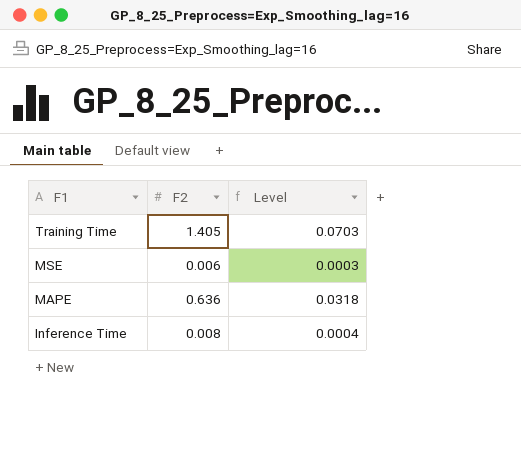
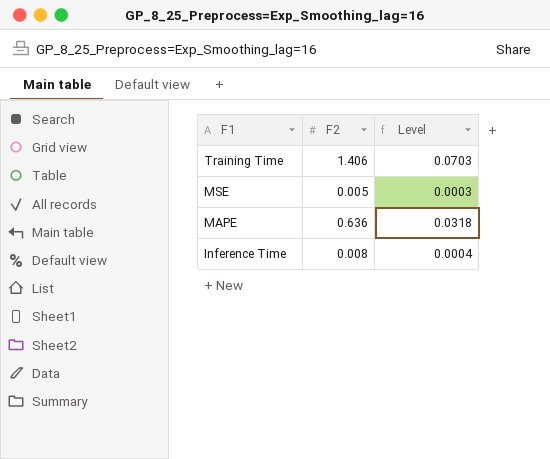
Training Time | F2: 1.405 -> 1.406
MSE | F2: 0.006 -> 0.005

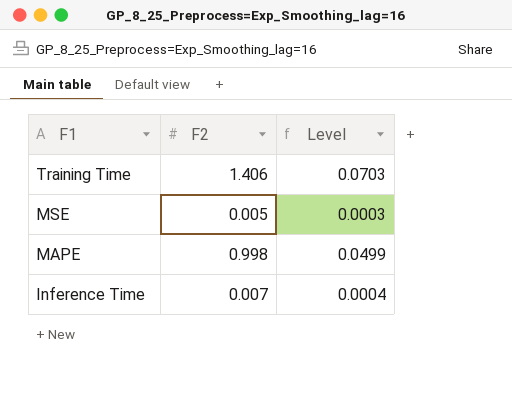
MAPE | F2: 0.636 -> 0.998
MAPE | Level: 0.0318 -> 0.0499
Inference Time | F2: 0.008 -> 0.007

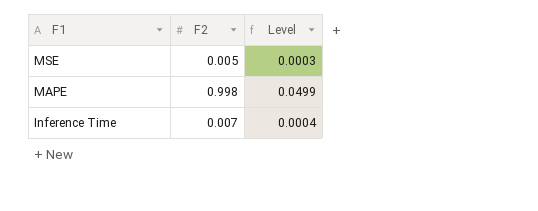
row Training Time: 1.406 | 0.0703 -> none

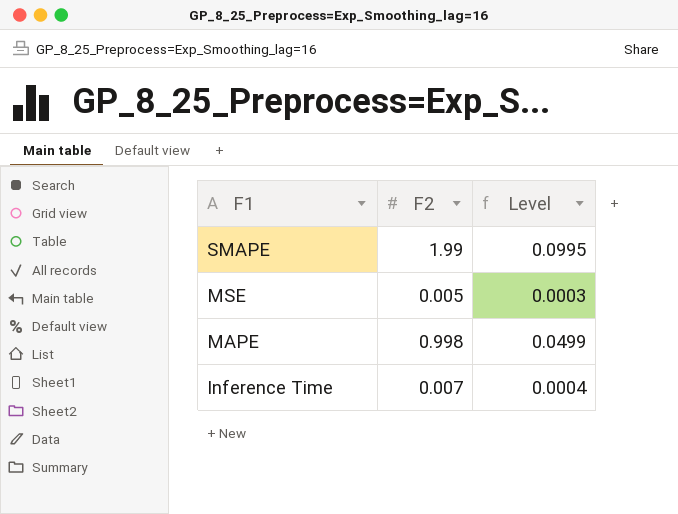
row SMAPE: none -> 1.99 | 0.0995

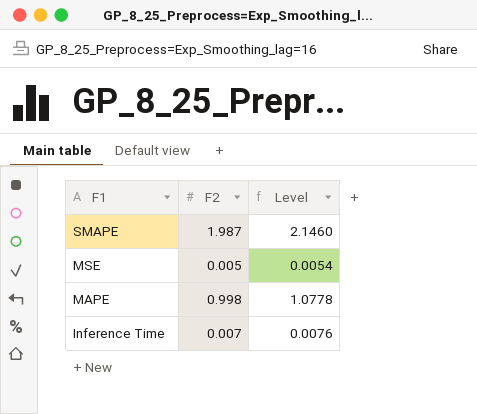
column Level | formula: [F2] * 0.05 -> [F2] * 1.08
SMAPE | F2: 1.99 -> 1.987

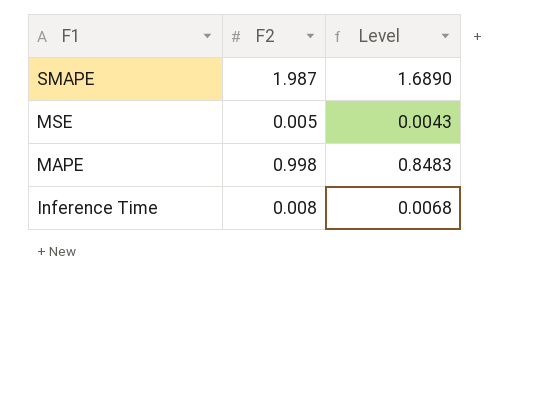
column Level | formula: [F2] * 1.08 -> [F2] * 0.85
Inference Time | F2: 0.007 -> 0.008

